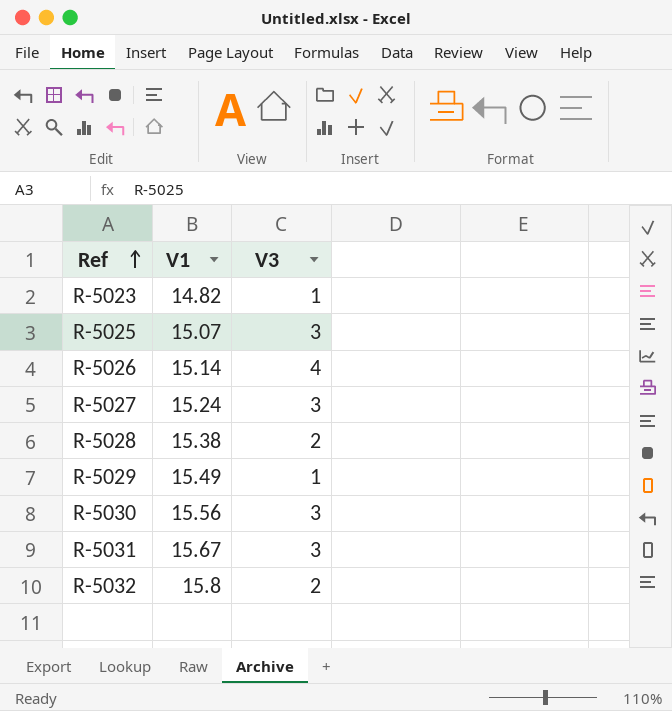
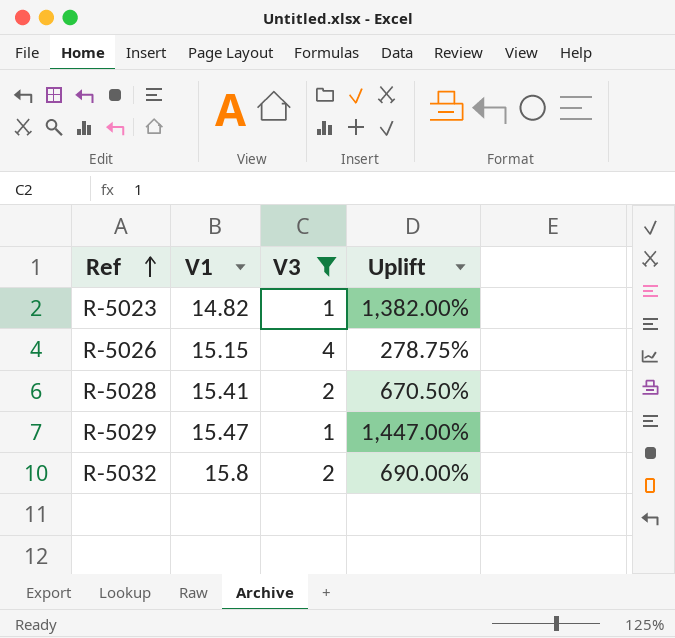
filter: none -> V3 != 3
column Uplift | formula: none -> ([V1] - [V3]) / [V3]
R-5026 | V1: 15.14 -> 15.15
R-5028 | V1: 15.38 -> 15.41
R-5029 | V1: 15.49 -> 15.47

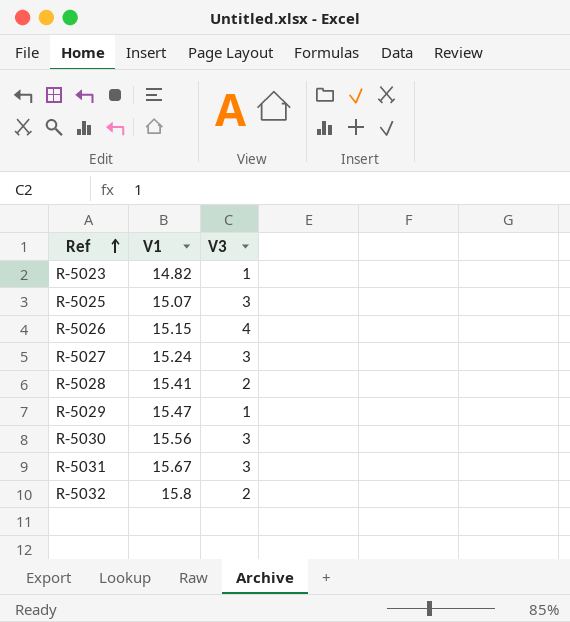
filter: V3 != 3 -> none
column Uplift | formula: ([V1] - [V3]) / [V3] -> none

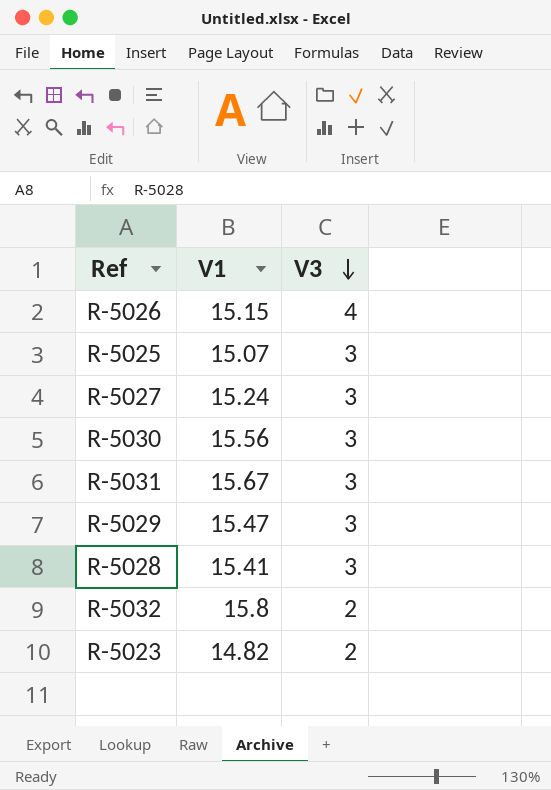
row order: Ref ascending -> V3 descending
R-5029 | V3: 1 -> 3
R-5028 | V3: 2 -> 3
R-5023 | V3: 1 -> 2

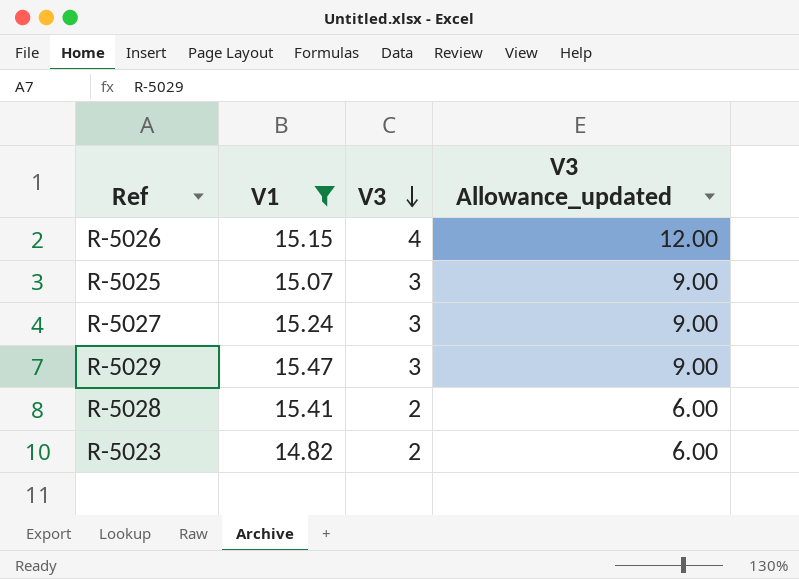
filter: none -> V1 <= 15.47
column V3 Allowance_updated | formula: none -> [V3] * 3
R-5028 | V3: 3 -> 2

